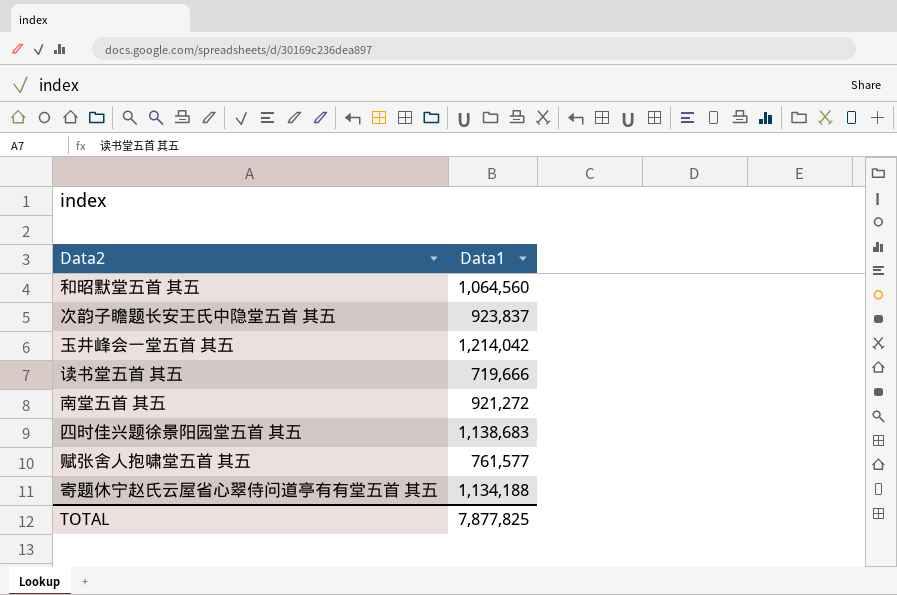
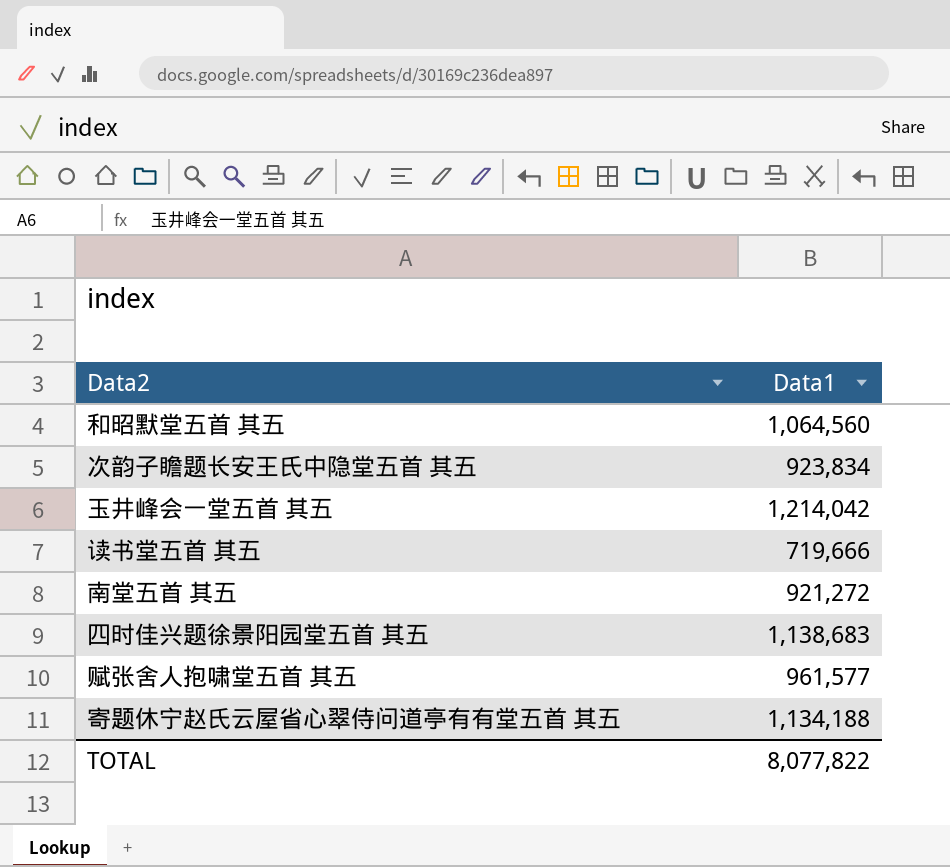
次韵子瞻题长安王氏中隐堂五首 其五 | Data1: 923,837 -> 923,834
赋张舍人抱啸堂五首 其五 | Data1: 761,577 -> 961,577
TOTAL | Data1: 7,877,825 -> 8,077,822

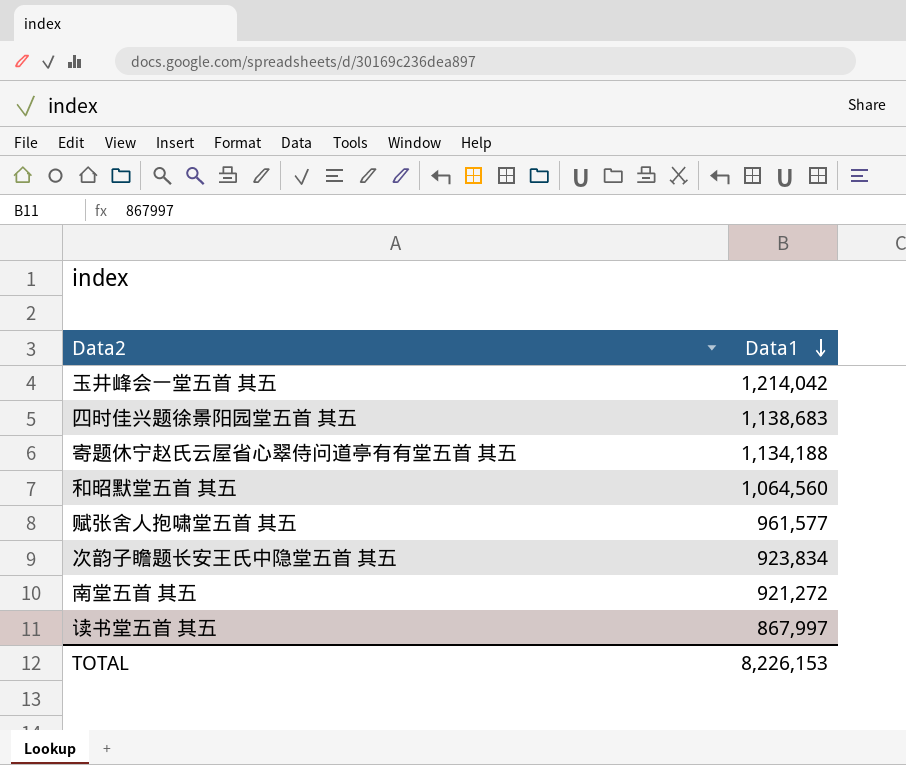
row order: none -> Data1 descending
读书堂五首 其五 | Data1: 719,666 -> 867,997
TOTAL | Data1: 8,077,822 -> 8,226,153

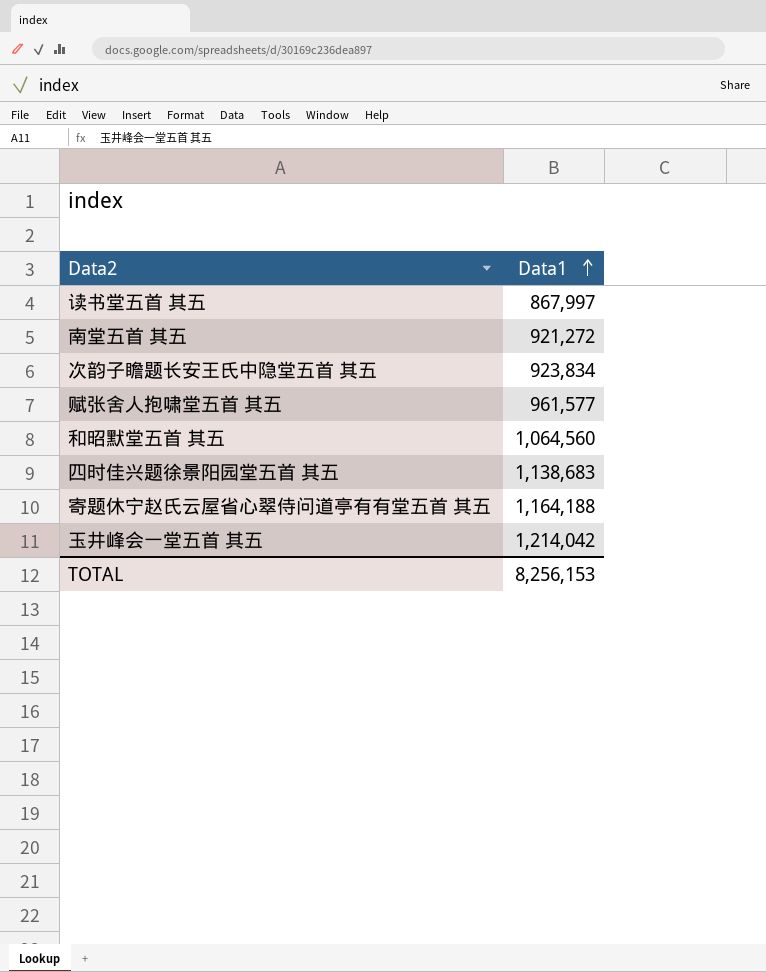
row order: Data1 descending -> Data1 ascending
寄题休宁赵氏云屋省心翠侍问道亭有有堂五首 其五 | Data1: 1,134,188 -> 1,164,188
TOTAL | Data1: 8,226,153 -> 8,256,153

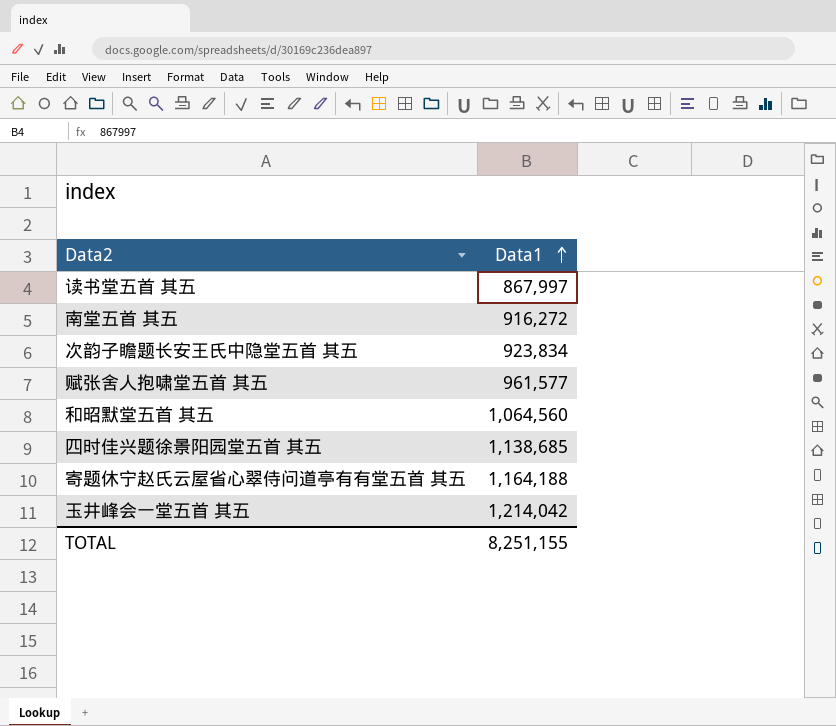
南堂五首 其五 | Data1: 921,272 -> 916,272
四时佳兴题徐景阳园堂五首 其五 | Data1: 1,138,683 -> 1,138,685
TOTAL | Data1: 8,256,153 -> 8,251,155

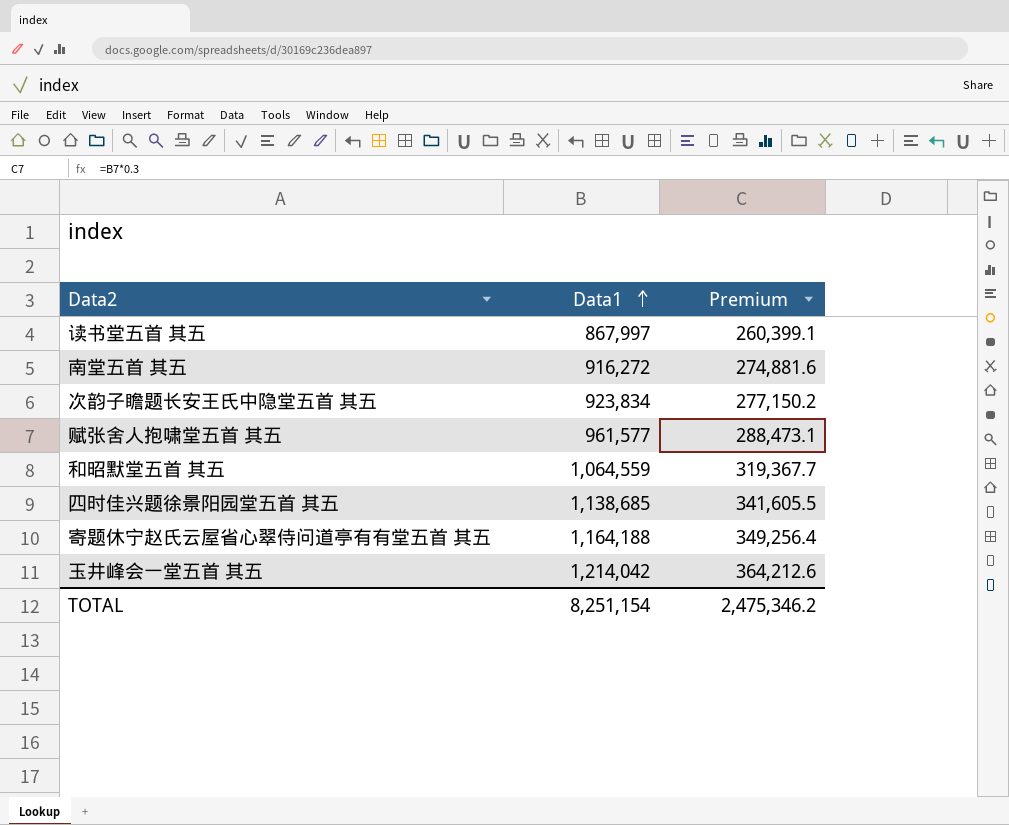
column Premium | formula: none -> [Data1] * 0.3
和昭默堂五首 其五 | Data1: 1,064,560 -> 1,064,559
TOTAL | Data1: 8,251,155 -> 8,251,154

